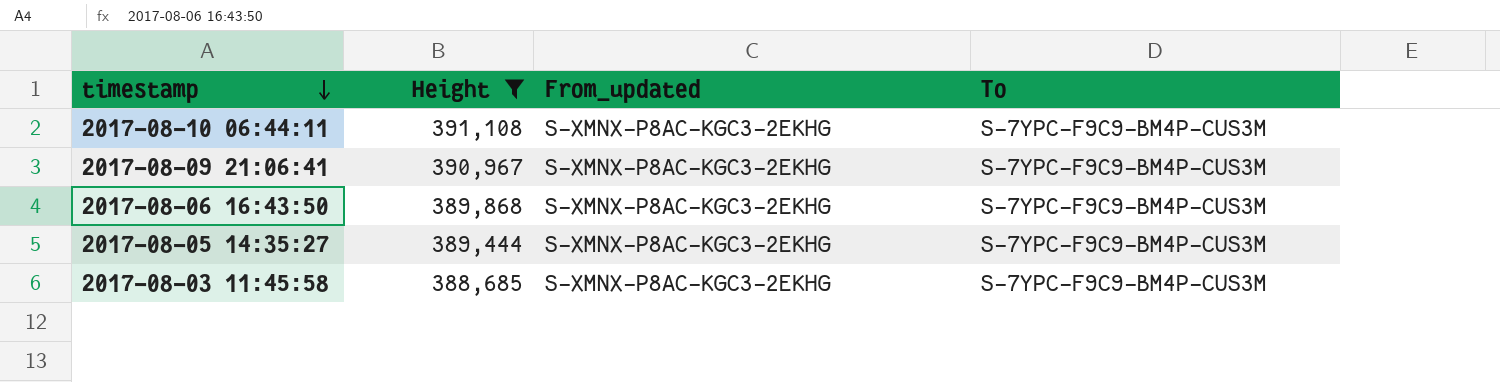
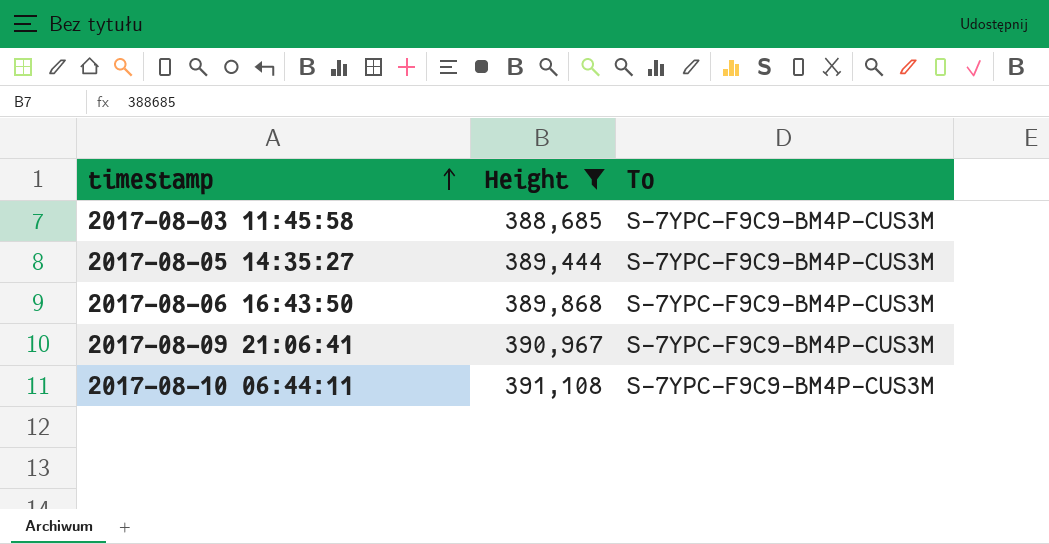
row order: timestamp descending -> timestamp ascending
column From_updated | position: 3 -> none

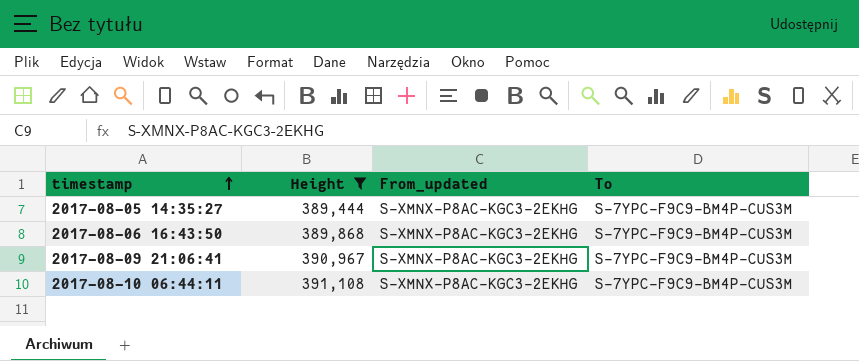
column From_updated | position: none -> 3
row 2017-08-03 11:45:58: 388,685 | S-7YPC-F9C9-BM4P-CUS3M -> none

